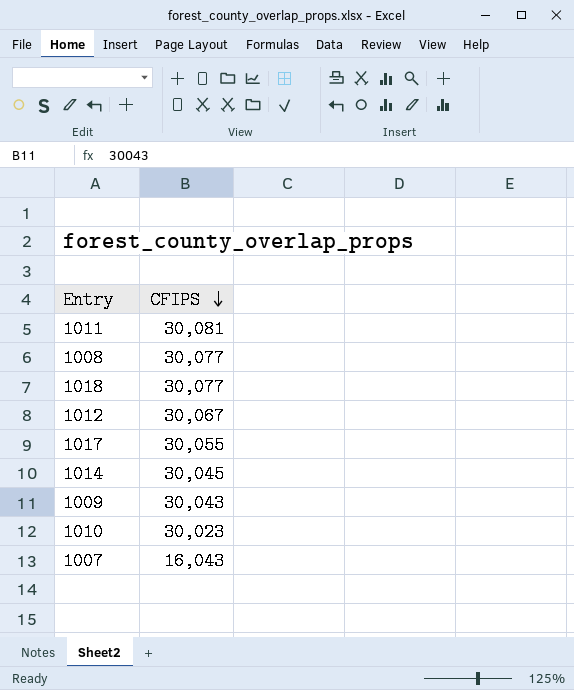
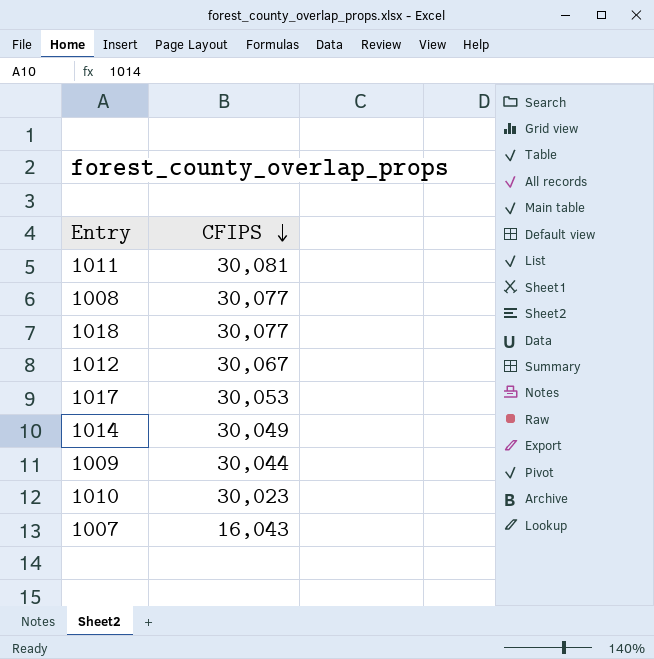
1017 | CFIPS: 30,055 -> 30,053
1014 | CFIPS: 30,045 -> 30,049
1009 | CFIPS: 30,043 -> 30,044

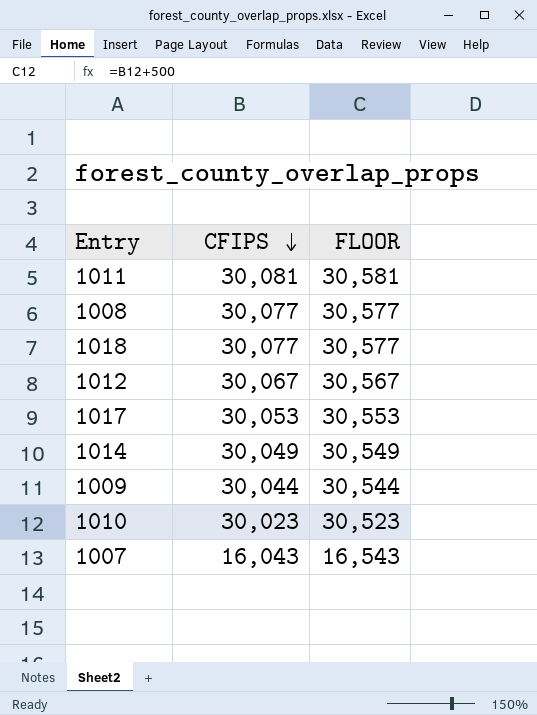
column FLOOR | formula: none -> [CFIPS] + 500

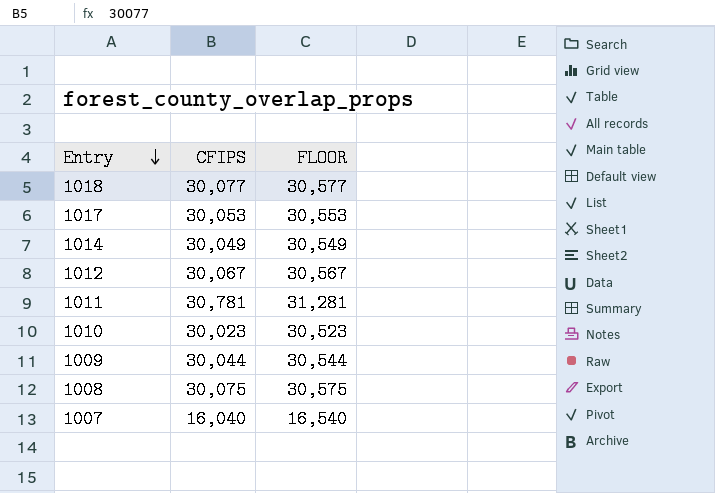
row order: CFIPS descending -> Entry descending
1011 | CFIPS: 30,081 -> 30,781
1011 | FLOOR: 30,581 -> 31,281
1008 | CFIPS: 30,077 -> 30,075
1008 | FLOOR: 30,577 -> 30,575
1007 | CFIPS: 16,043 -> 16,040
1007 | FLOOR: 16,543 -> 16,540

